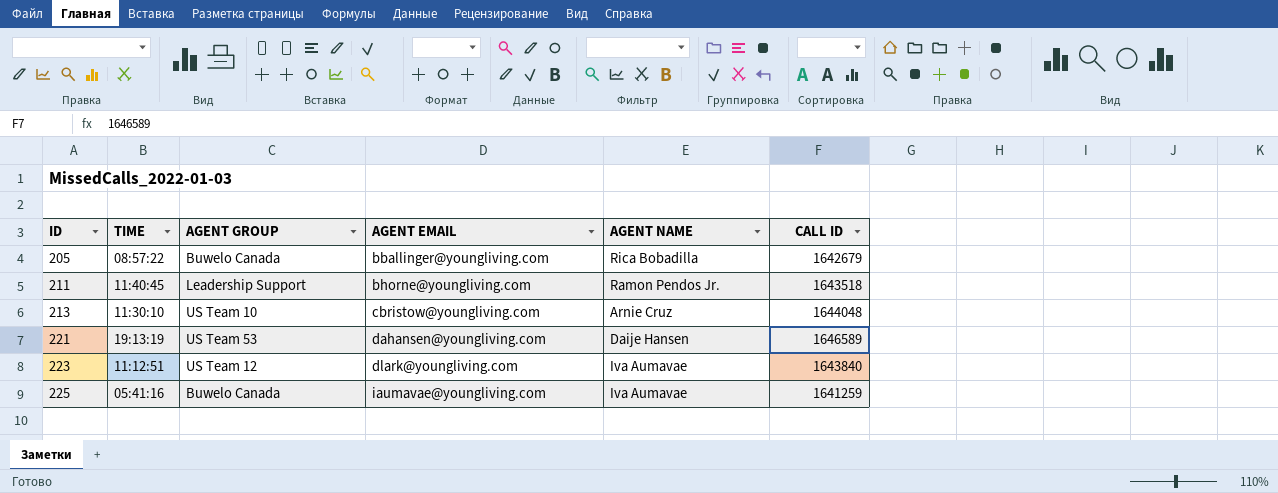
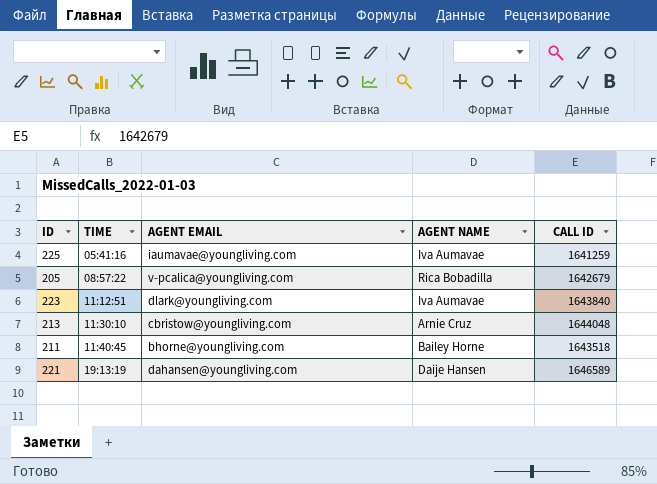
row order: ID ascending -> TIME ascending
column AGENT GROUP | position: 3 -> none
205 | AGENT EMAIL: bballinger@youngliving.com -> v-pcalica@youngliving.com
211 | AGENT NAME: Ramon Pendos Jr. -> Bailey Horne

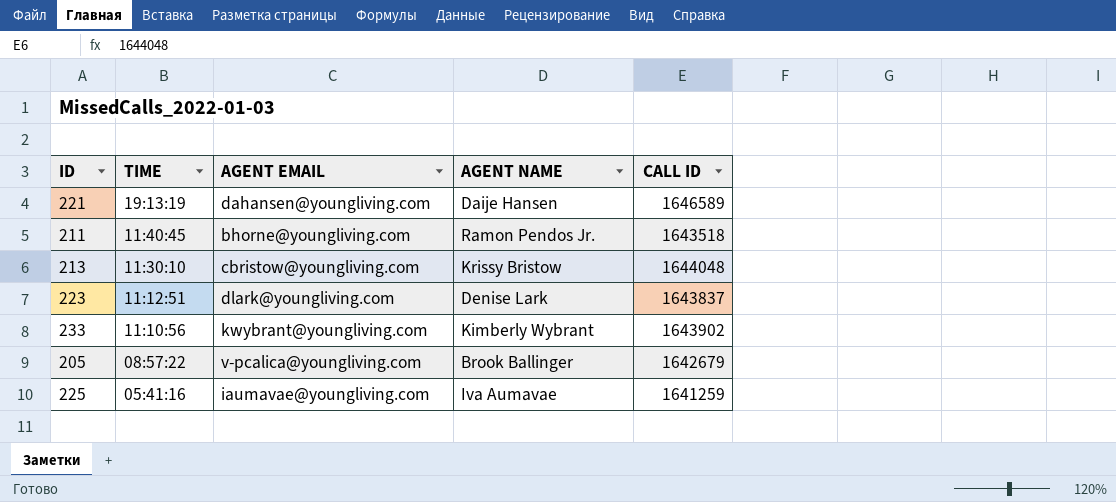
row order: TIME ascending -> TIME descending
211 | AGENT NAME: Bailey Horne -> Ramon Pendos Jr.
213 | AGENT NAME: Arnie Cruz -> Krissy Bristow
223 | AGENT NAME: Iva Aumavae -> Denise Lark
223 | CALL ID: 1643840 -> 1643837
row 233: none -> 11:10:56 | kwybrant@youngliving.com | Kimberly Wybrant | 1643902
205 | AGENT NAME: Rica Bobadilla -> Brook Ballinger

